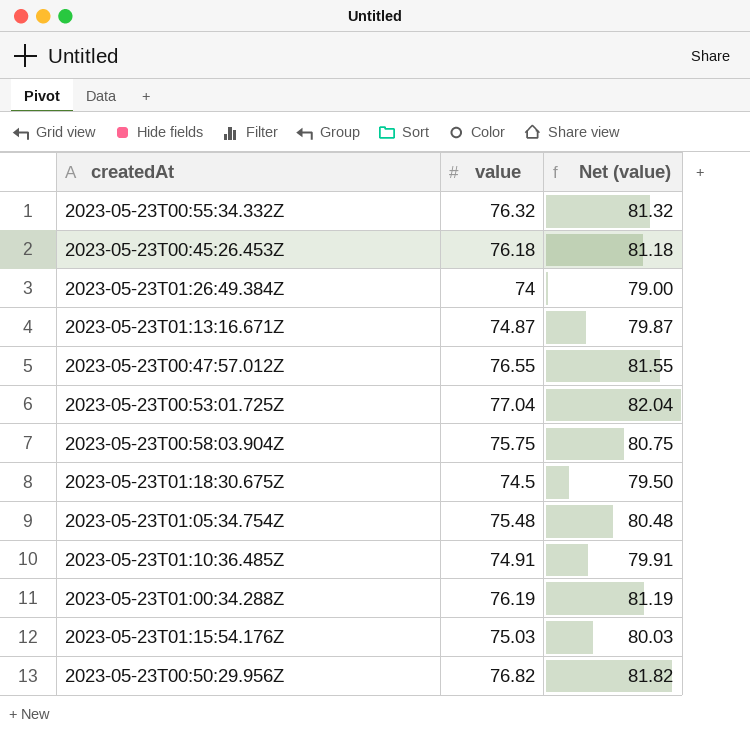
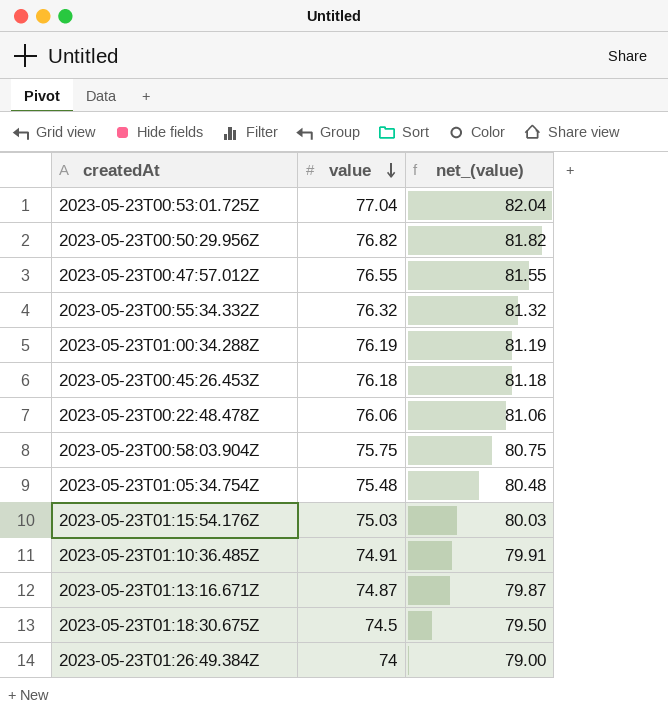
row order: none -> value descending
column name: Net (value) -> net_(value)
row 2023-05-23T00:22:48.478Z: none -> 76.06 | 81.06

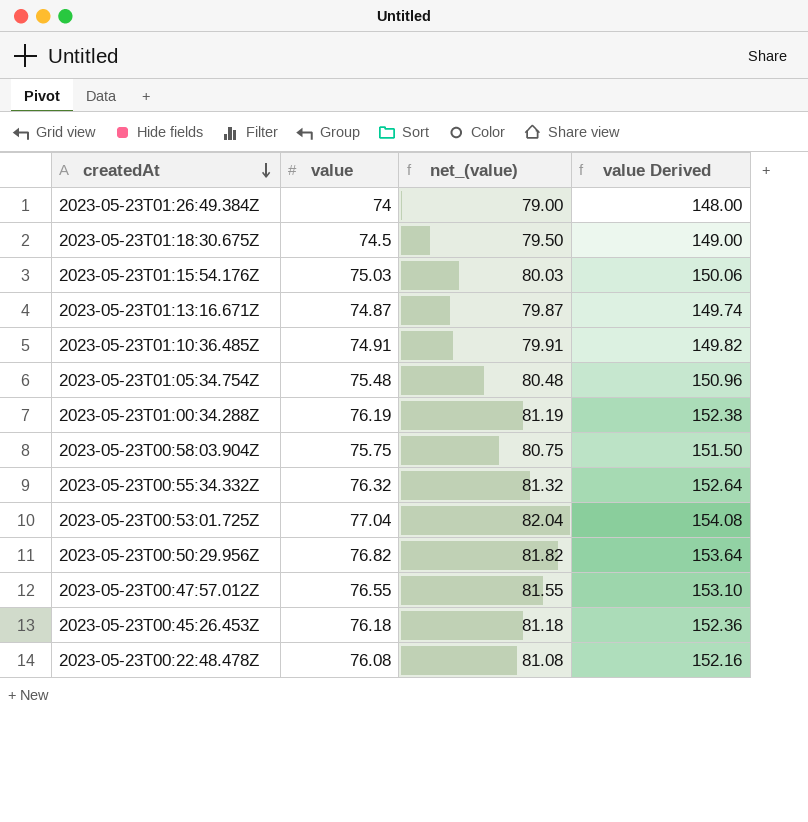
row order: value descending -> createdAt descending
column value Derived | formula: none -> [value] * 2
2023-05-23T00:22:48.478Z | value: 76.06 -> 76.08
2023-05-23T00:22:48.478Z | net_(value): 81.06 -> 81.08

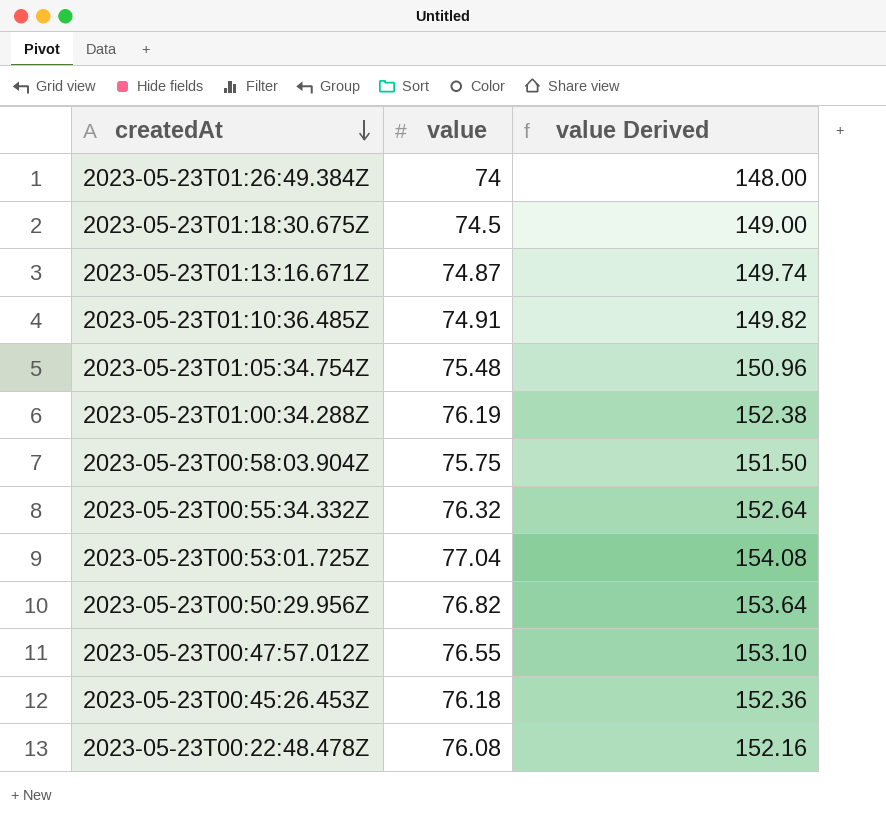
column net_(value) | formula: [value] + 5 -> none
row 2023-05-23T01:15:54.176Z: 75.03 | 80.03 | 150.06 -> none

